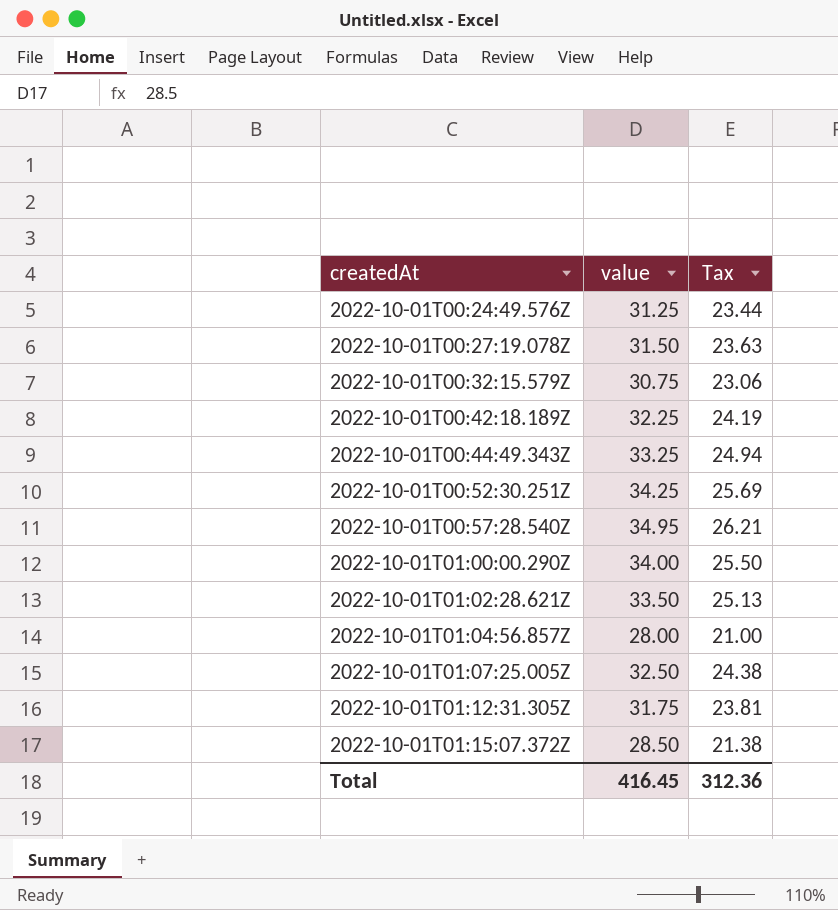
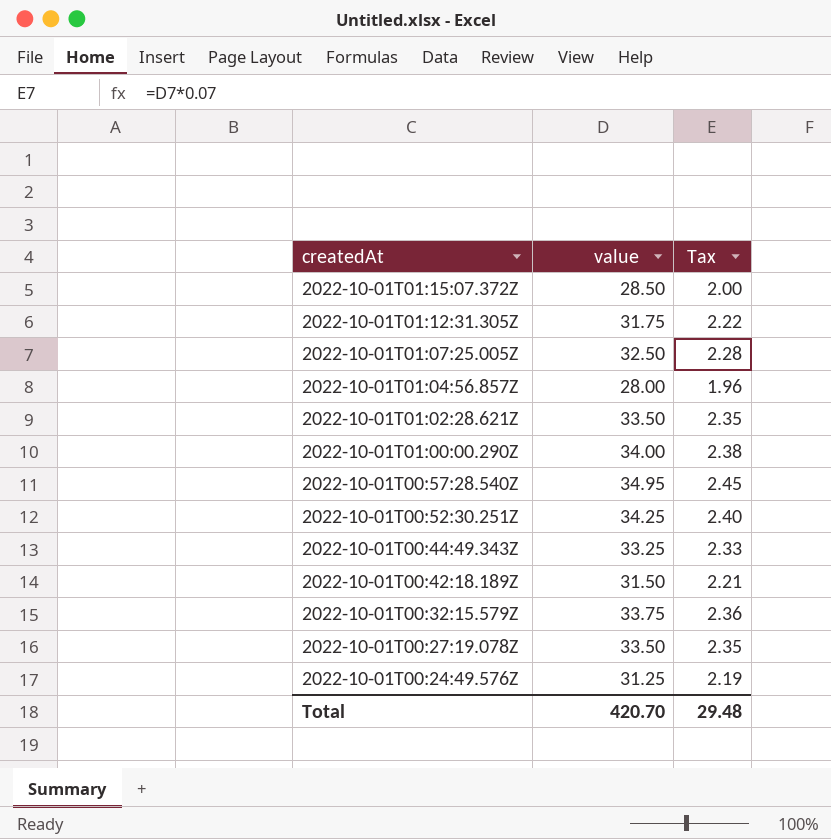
row order: createdAt ascending -> createdAt descending
column Tax | formula: [value] * 0.75 -> [value] * 0.07
2022-10-01T00:42:18.189Z | value: 32.25 -> 31.50
2022-10-01T00:32:15.579Z | value: 30.75 -> 33.75
2022-10-01T00:27:19.078Z | value: 31.50 -> 33.50
Total | value: 416.45 -> 420.70
Total | Tax: 312.36 -> 29.48

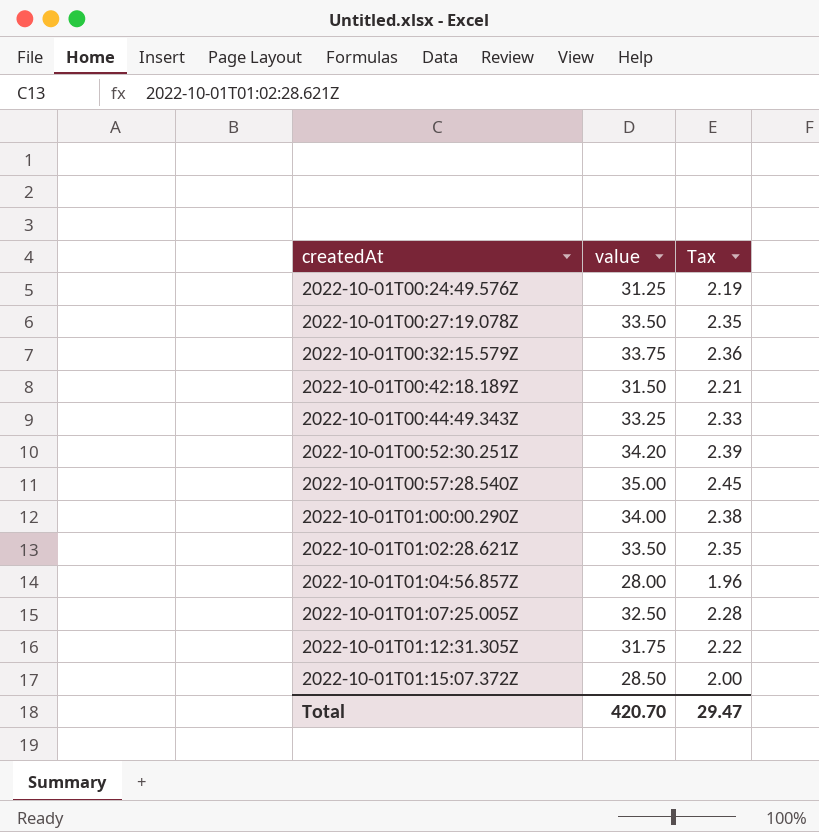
row order: createdAt descending -> createdAt ascending
2022-10-01T00:52:30.251Z | value: 34.25 -> 34.20
2022-10-01T00:52:30.251Z | Tax: 2.40 -> 2.39
2022-10-01T00:57:28.540Z | value: 34.95 -> 35.00
Total | Tax: 29.48 -> 29.47

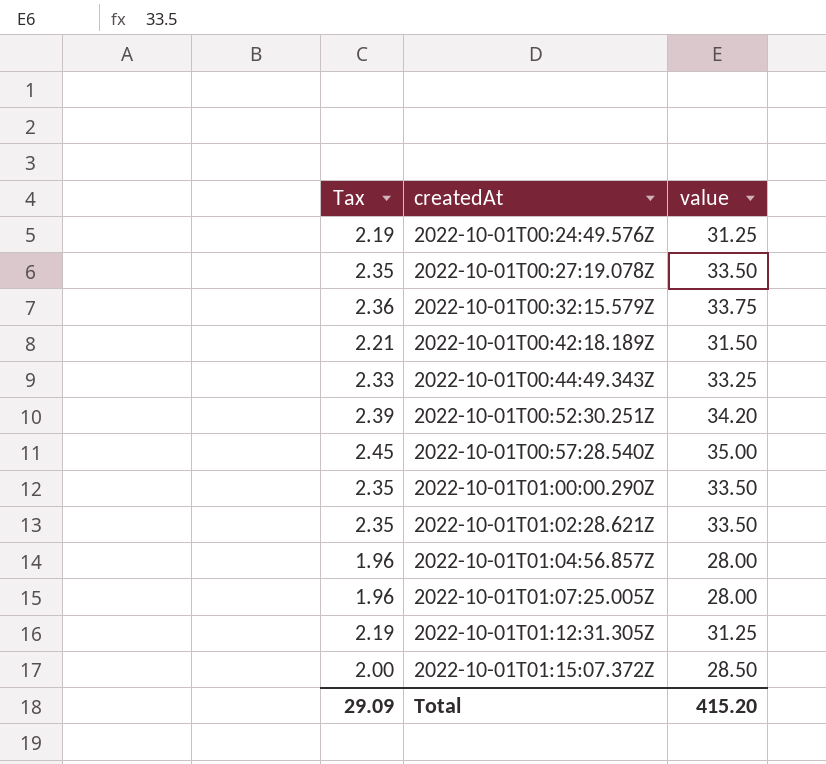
column Tax | position: 3 -> 1
2022-10-01T01:00:00.290Z | Tax: 2.38 -> 2.35
2022-10-01T01:00:00.290Z | value: 34.00 -> 33.50
2022-10-01T01:07:25.005Z | Tax: 2.28 -> 1.96
2022-10-01T01:07:25.005Z | value: 32.50 -> 28.00
2022-10-01T01:12:31.305Z | Tax: 2.22 -> 2.19
2022-10-01T01:12:31.305Z | value: 31.75 -> 31.25
Total | Tax: 29.47 -> 29.09
Total | value: 420.70 -> 415.20

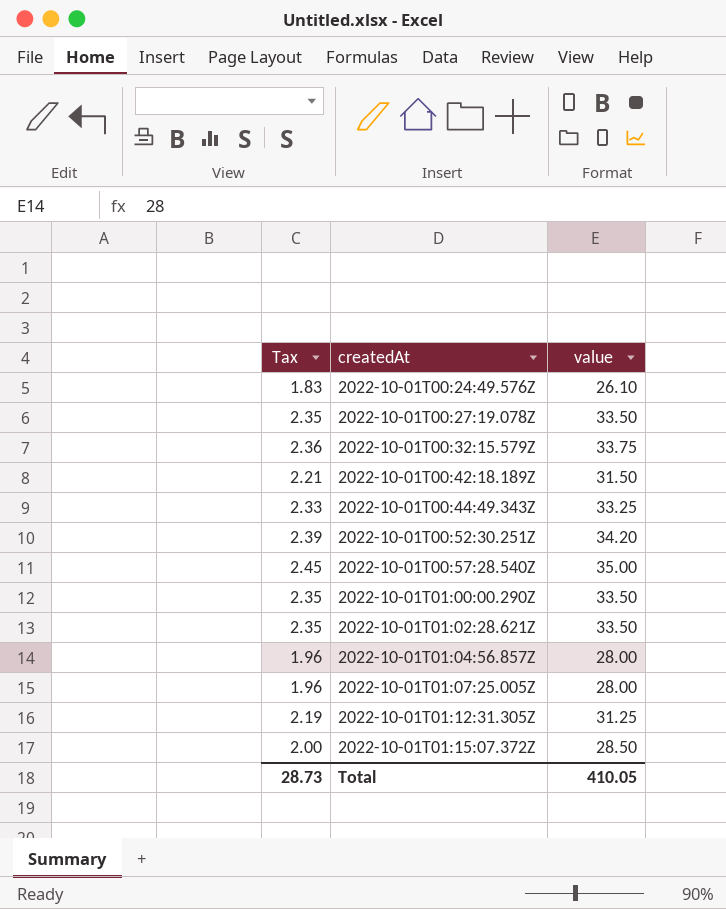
2022-10-01T00:24:49.576Z | Tax: 2.19 -> 1.83
2022-10-01T00:24:49.576Z | value: 31.25 -> 26.10
Total | Tax: 29.09 -> 28.73
Total | value: 415.20 -> 410.05

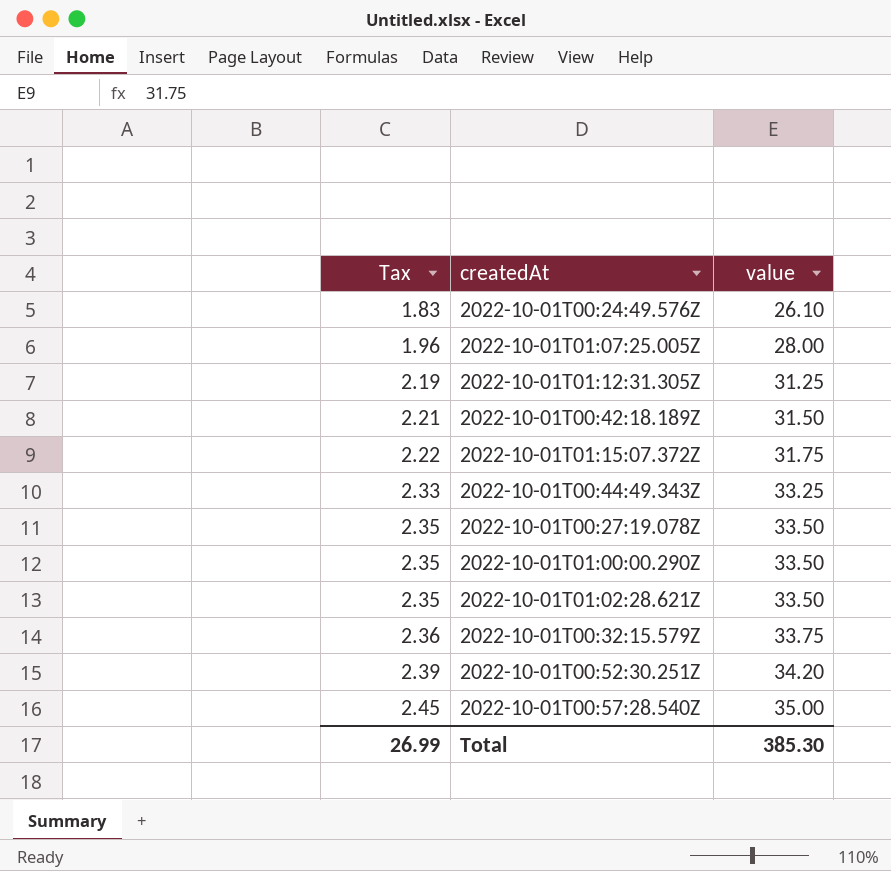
row order: createdAt ascending -> Tax ascending
row 2022-10-01T01:04:56.857Z: 1.96 | 28.00 -> none
2022-10-01T01:15:07.372Z | Tax: 2.00 -> 2.22
2022-10-01T01:15:07.372Z | value: 28.50 -> 31.75
Total | Tax: 28.73 -> 26.99
Total | value: 410.05 -> 385.30

